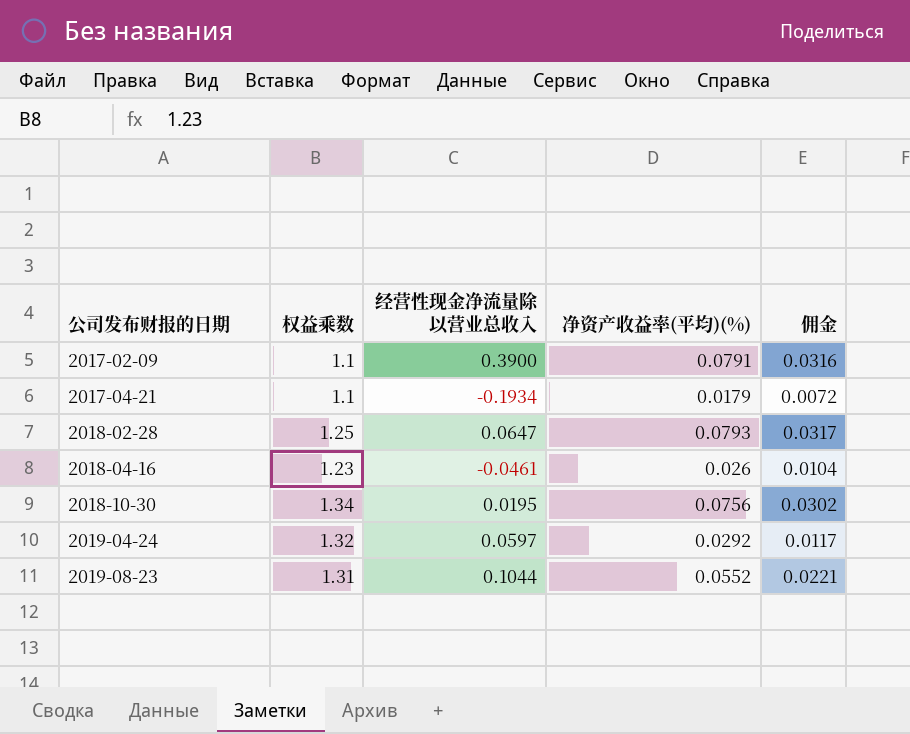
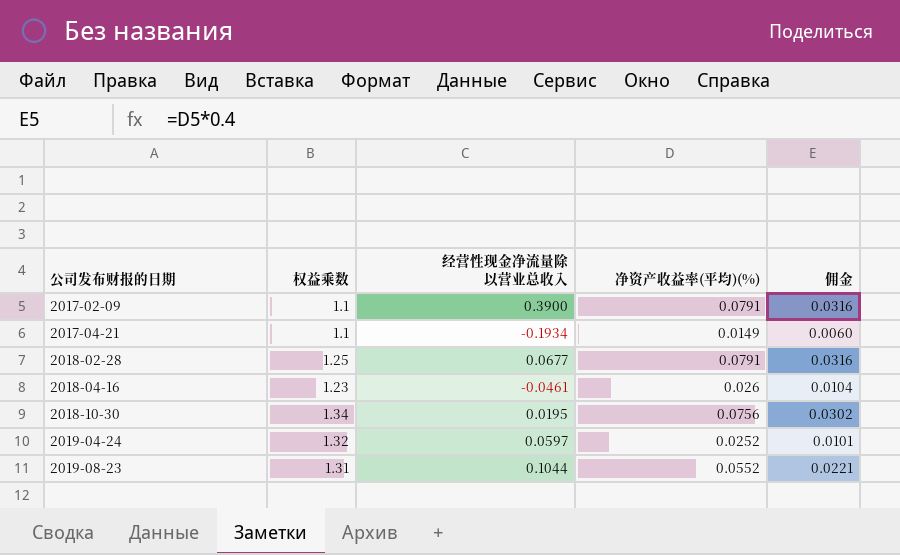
2017-04-21 | 净资产收益率(平均)(%): 0.0179 -> 0.0149
2017-04-21 | 佣金: 0.0072 -> 0.0060
2018-02-28 | 经营性现金净流量除以营业总收入: 0.0647 -> 0.0677
2018-02-28 | 净资产收益率(平均)(%): 0.0793 -> 0.0791
2018-02-28 | 佣金: 0.0317 -> 0.0316
2019-04-24 | 净资产收益率(平均)(%): 0.0292 -> 0.0252
2019-04-24 | 佣金: 0.0117 -> 0.0101

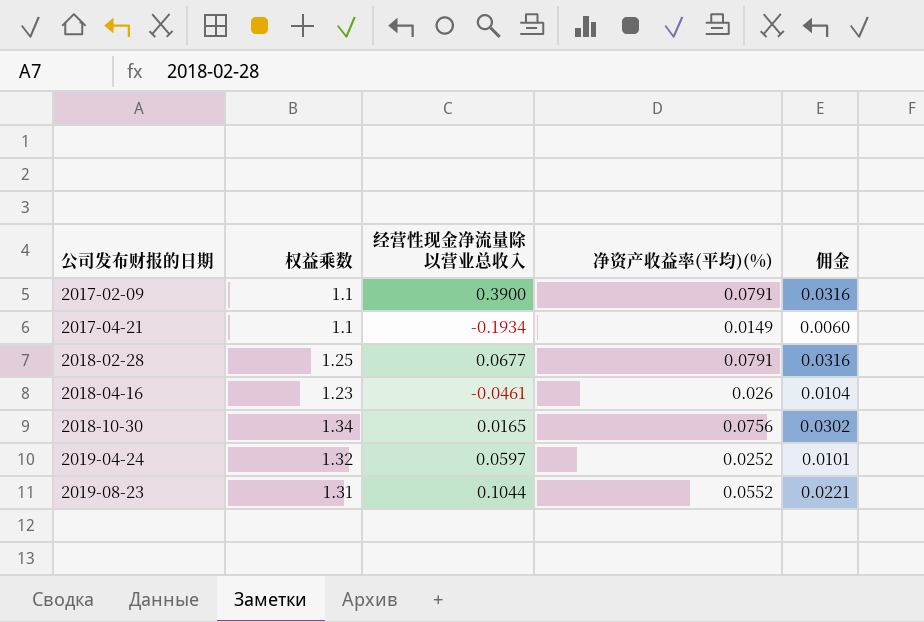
2018-10-30 | 经营性现金净流量除以营业总收入: 0.0195 -> 0.0165

